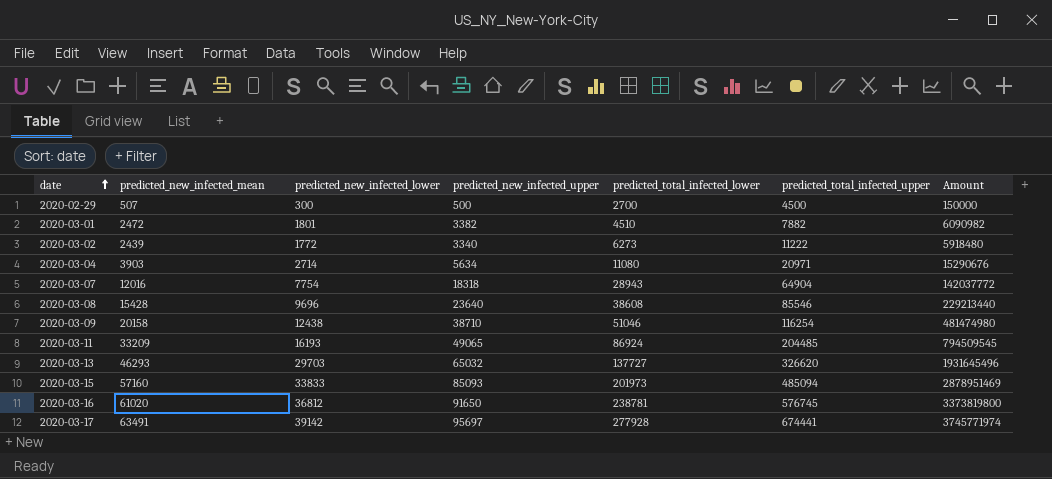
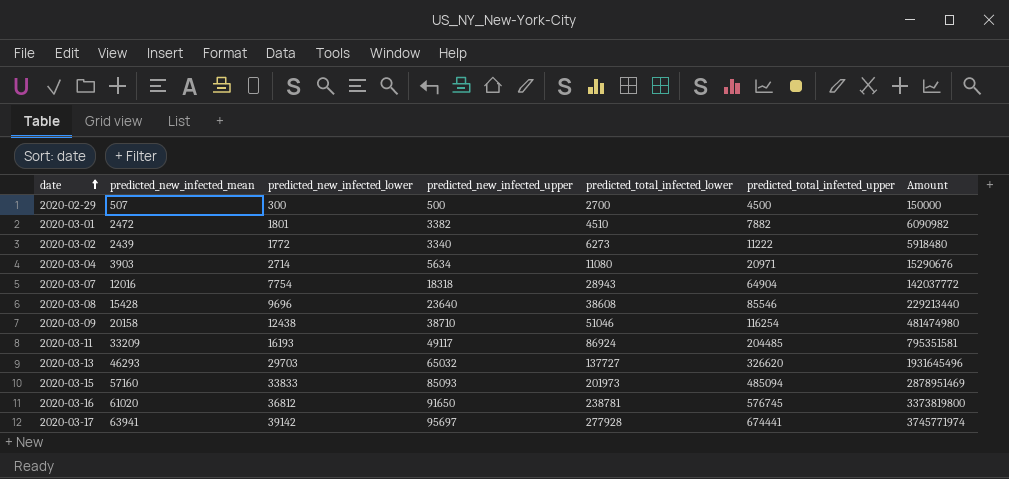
2020-03-11 | predicted_new_infected_upper: 49065 -> 49117
2020-03-11 | Amount: 794509545 -> 795351581
2020-03-17 | predicted_new_infected_mean: 63491 -> 63941

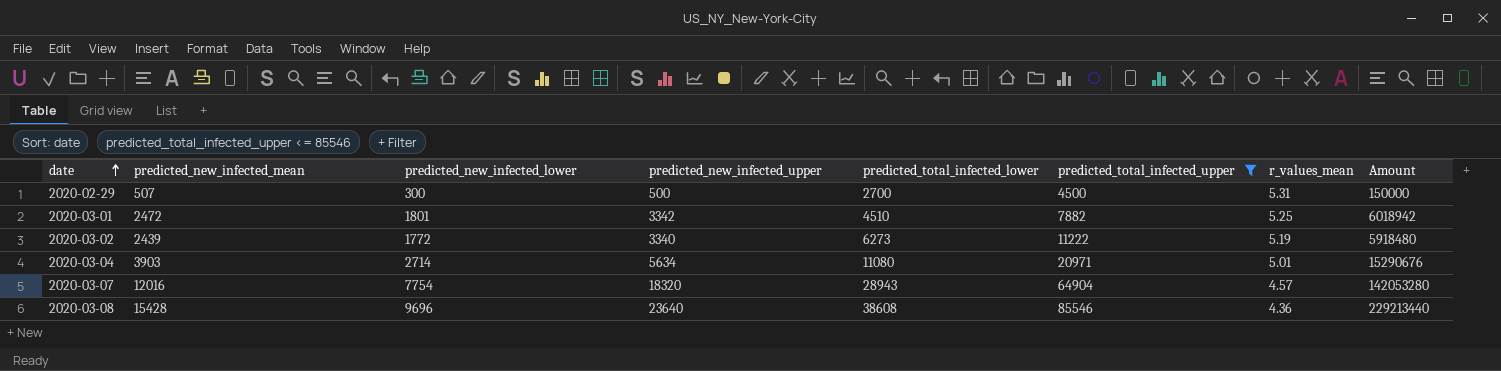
filter: none -> predicted_total_infected_upper <= 85546
column r_values_mean | position: none -> 7
2020-03-01 | predicted_new_infected_upper: 3382 -> 3342
2020-03-01 | Amount: 6090982 -> 6018942
2020-03-07 | predicted_new_infected_upper: 18318 -> 18320
2020-03-07 | Amount: 142037772 -> 142053280

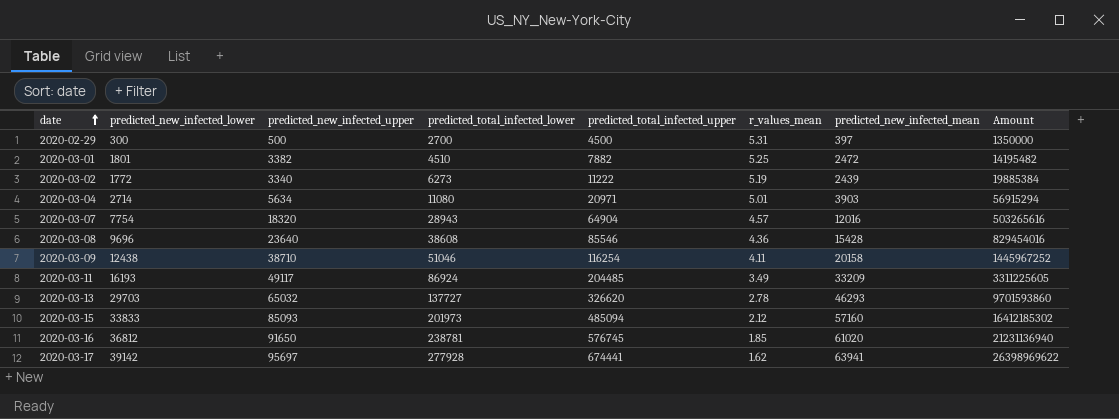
filter: predicted_total_infected_upper <= 85546 -> none
column predicted_new_infected_mean | position: 2 -> 7
column Amount | formula: [predicted_new_infected_lower] * [predicted_new_infected_upper] -> [predicted_new_infected_lower] * [predicted_total_infected_upper]
2020-02-29 | predicted_new_infected_mean: 507 -> 397
2020-03-01 | predicted_new_infected_upper: 3342 -> 3382

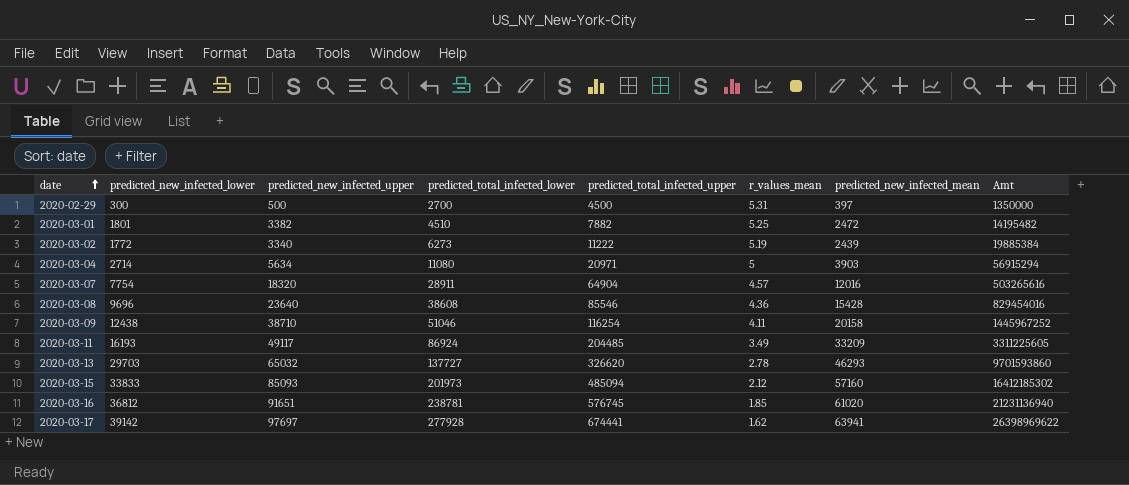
column name: Amount -> Amt
2020-03-04 | r_values_mean: 5.01 -> 5
2020-03-07 | predicted_total_infected_lower: 28943 -> 28911
2020-03-16 | predicted_new_infected_upper: 91650 -> 91651
2020-03-17 | predicted_new_infected_upper: 95697 -> 97697

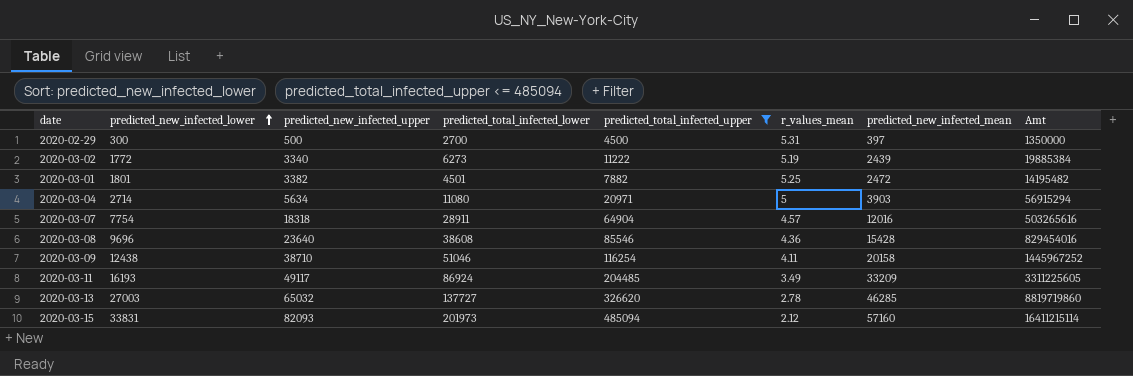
filter: none -> predicted_total_infected_upper <= 485094
row order: date ascending -> predicted_new_infected_lower ascending
2020-03-01 | predicted_total_infected_lower: 4510 -> 4501
2020-03-07 | predicted_new_infected_upper: 18320 -> 18318
2020-03-13 | predicted_new_infected_lower: 29703 -> 27003
2020-03-13 | predicted_new_infected_mean: 46293 -> 46285
2020-03-13 | Amt: 9701593860 -> 8819719860
2020-03-15 | predicted_new_infected_lower: 33833 -> 33831
2020-03-15 | predicted_new_infected_upper: 85093 -> 82093
2020-03-15 | Amt: 16412185302 -> 16411215114

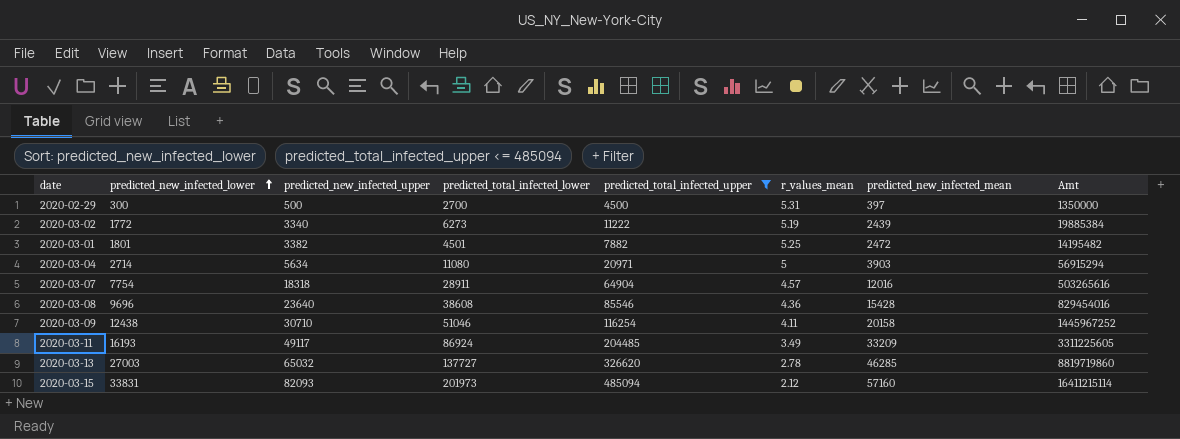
2020-03-09 | predicted_new_infected_upper: 38710 -> 30710

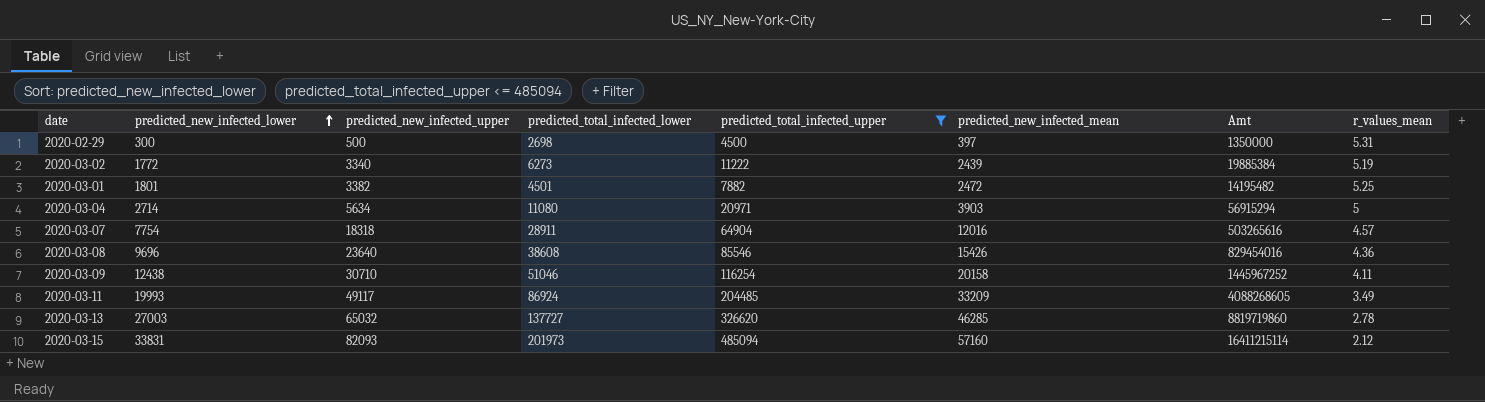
column r_values_mean | position: 6 -> 8
2020-02-29 | predicted_total_infected_lower: 2700 -> 2698
2020-03-08 | predicted_new_infected_mean: 15428 -> 15426
2020-03-11 | predicted_new_infected_lower: 16193 -> 19993
2020-03-11 | Amt: 3311225605 -> 4088268605

